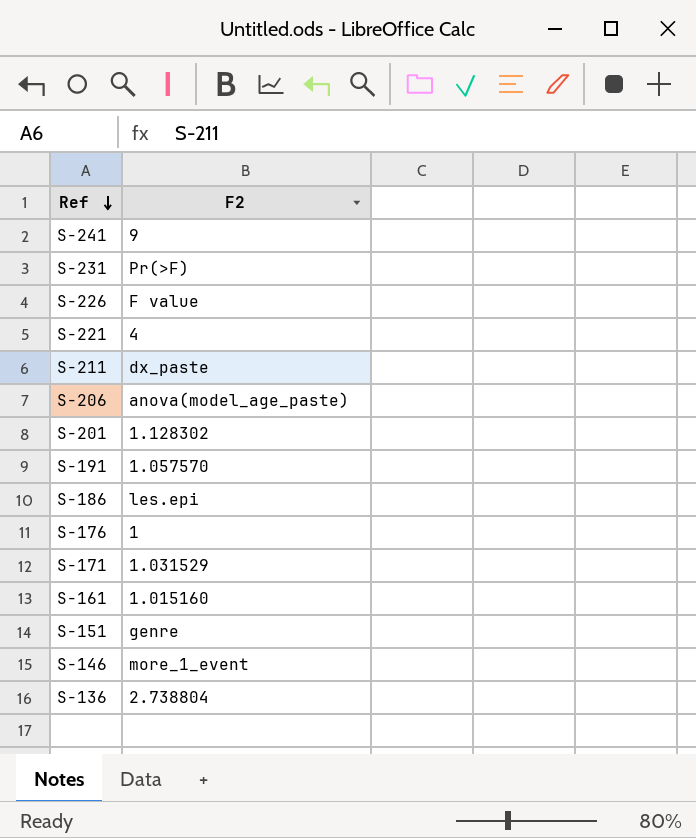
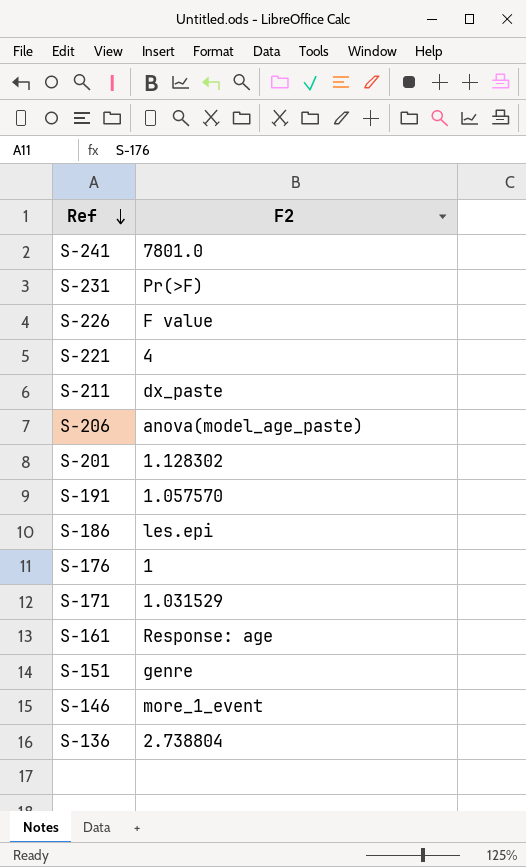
S-241 | F2: 9 -> 7801.0
S-161 | F2: 1.015160 -> Response: age

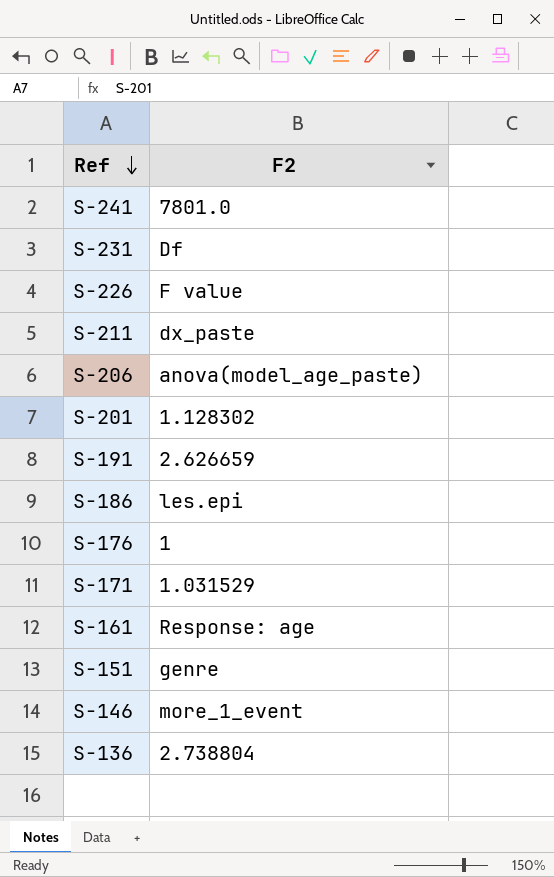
row S-221: 4 -> none
S-231 | F2: Pr(>F) -> Df
S-191 | F2: 1.057570 -> 2.626659

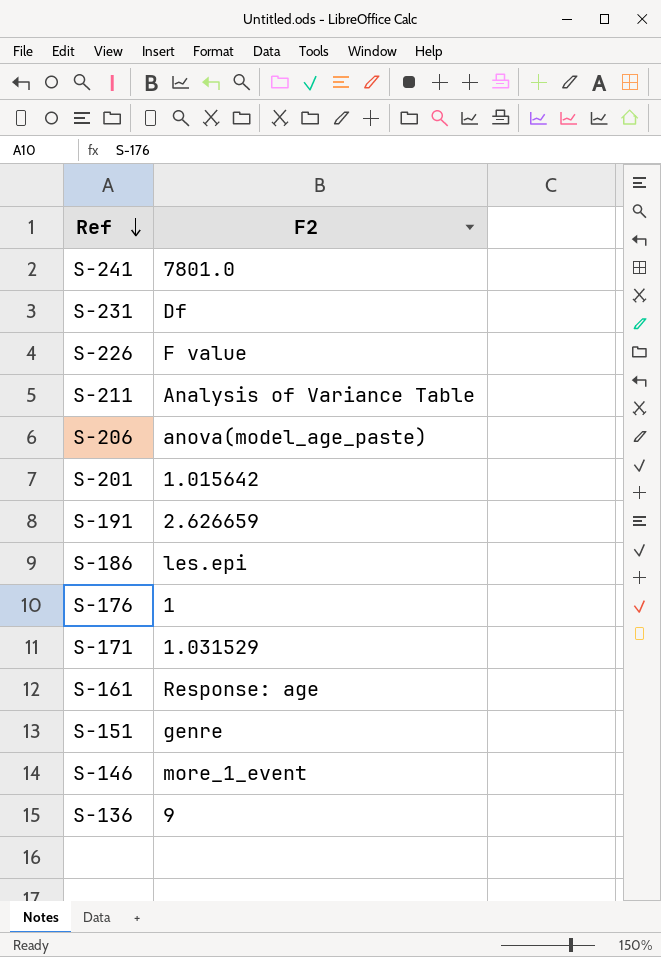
S-211 | F2: dx_paste -> Analysis of Variance Table
S-201 | F2: 1.128302 -> 1.015642
S-136 | F2: 2.738804 -> 9

